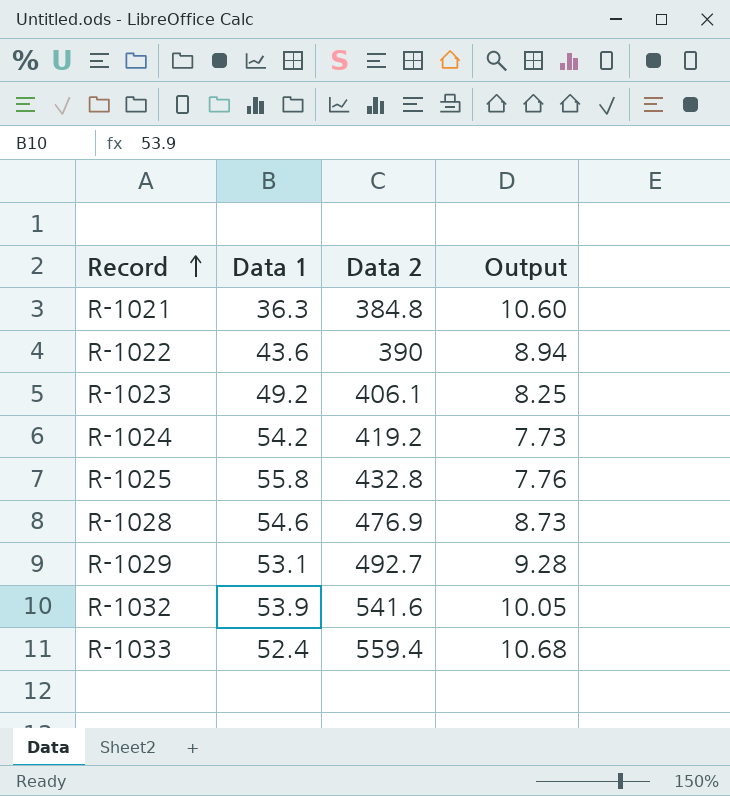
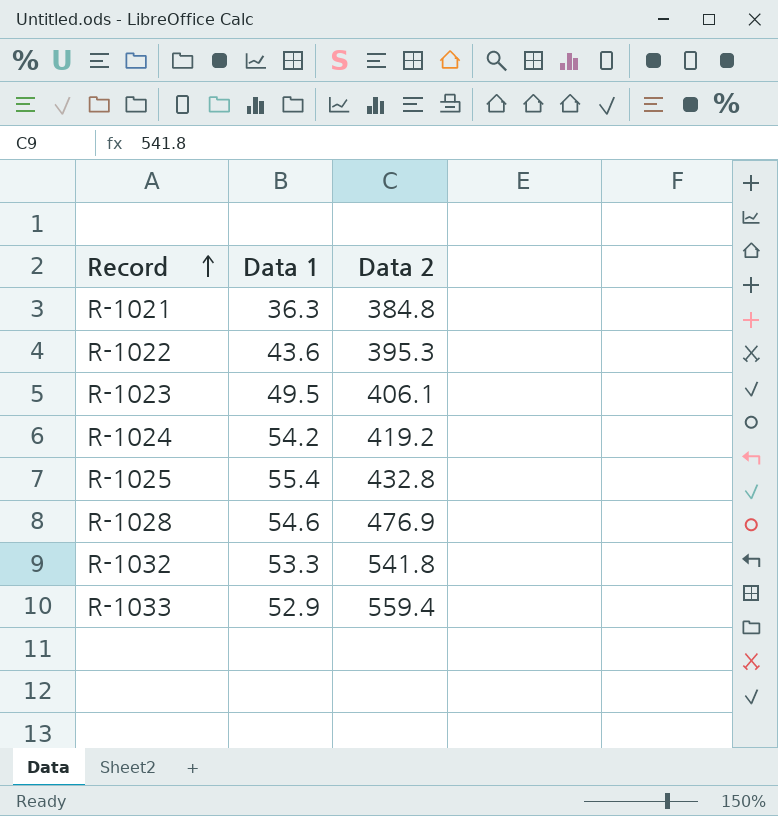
column Output | formula: [Data 2] / [Data 1] -> none
row R-1029: 53.1 | 492.7 | 9.28 -> none
R-1022 | Data 2: 390 -> 395.3
R-1023 | Data 1: 49.2 -> 49.5
R-1025 | Data 1: 55.8 -> 55.4
R-1032 | Data 1: 53.9 -> 53.3
R-1032 | Data 2: 541.6 -> 541.8
R-1033 | Data 1: 52.4 -> 52.9

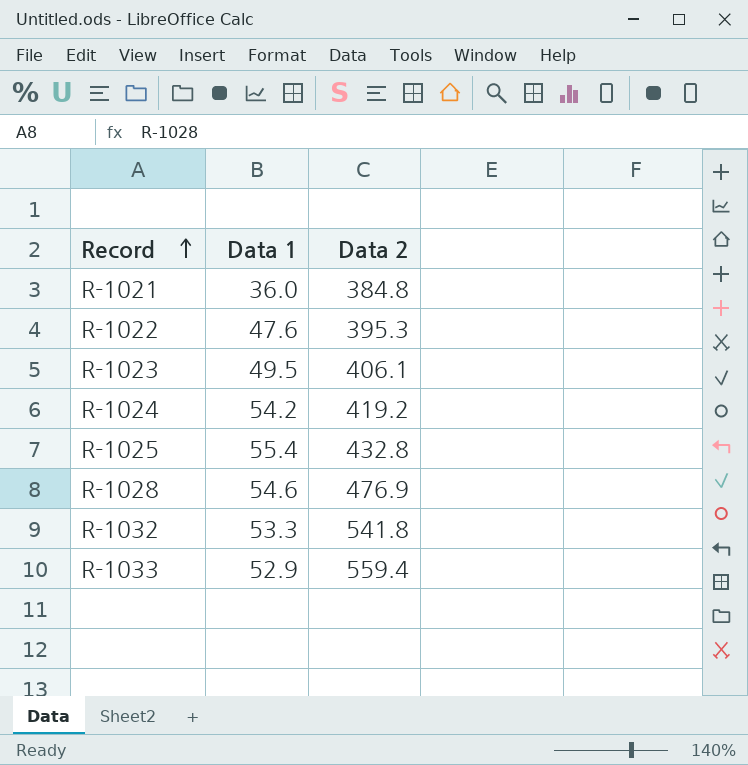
R-1021 | Data 1: 36.3 -> 36.0
R-1022 | Data 1: 43.6 -> 47.6

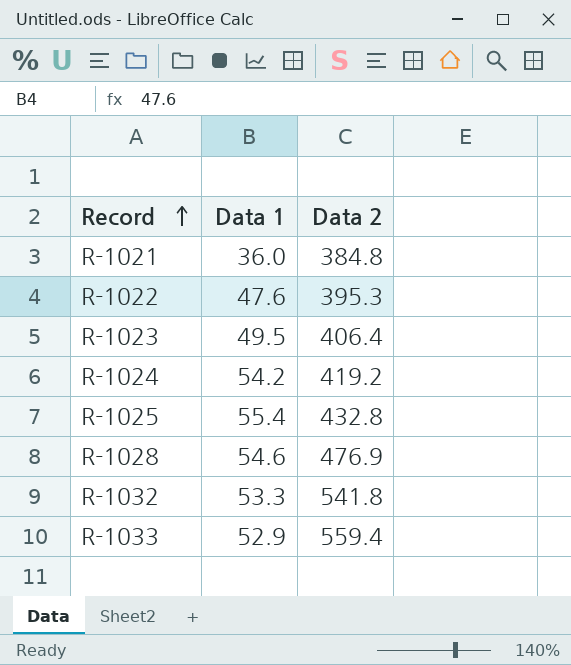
R-1023 | Data 2: 406.1 -> 406.4

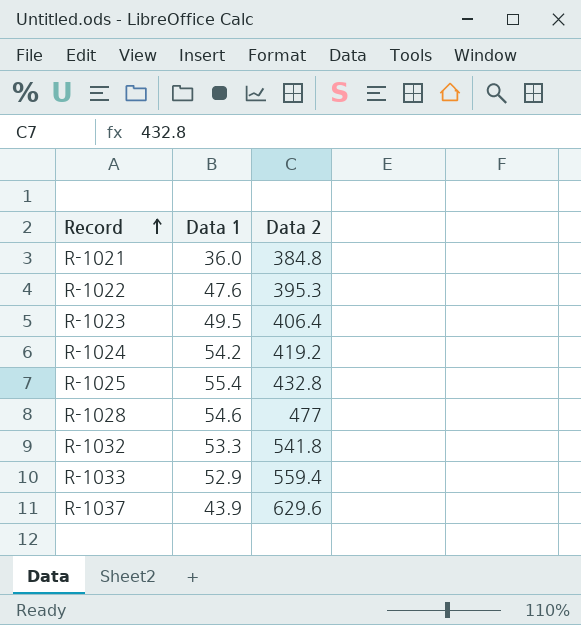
R-1028 | Data 2: 476.9 -> 477
row R-1037: none -> 43.9 | 629.6

